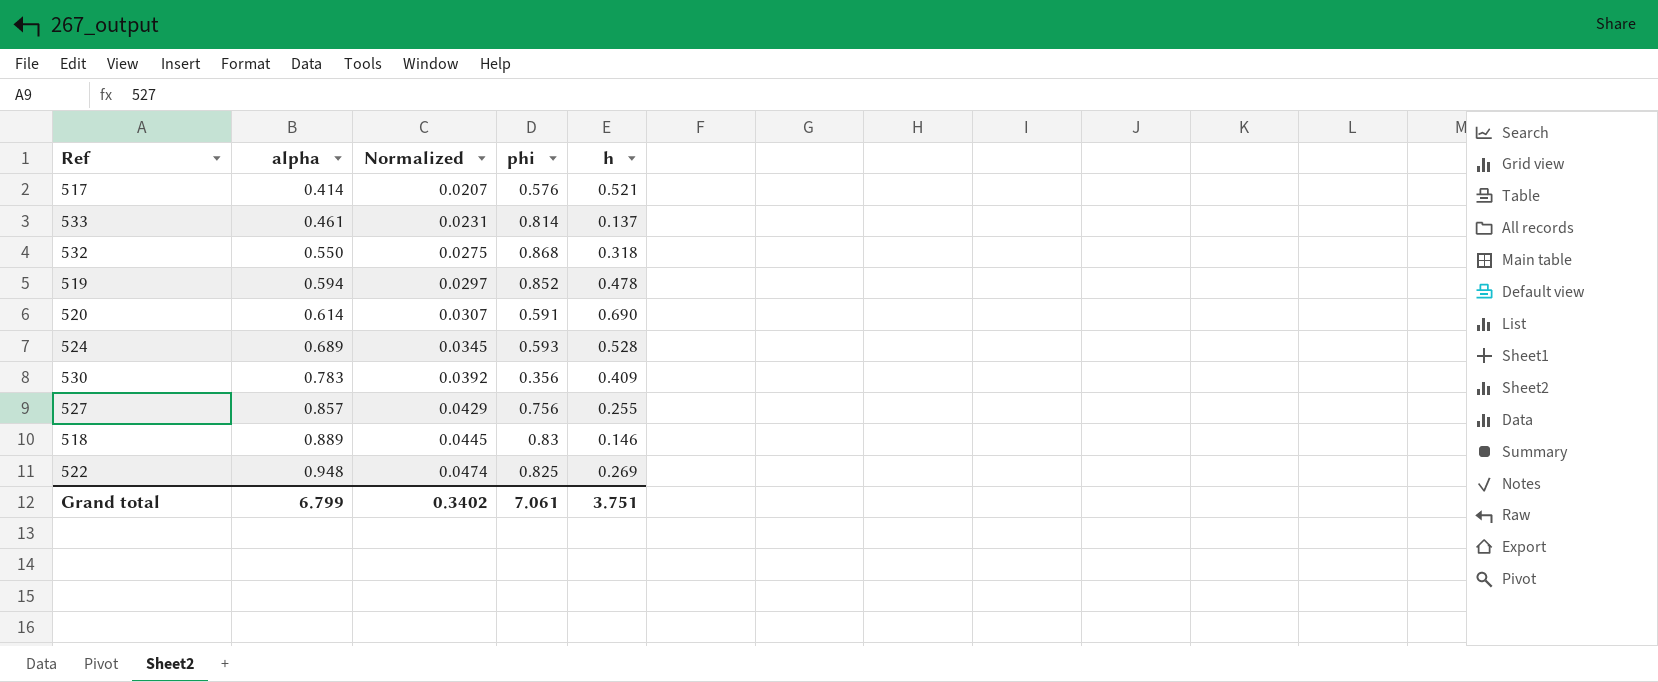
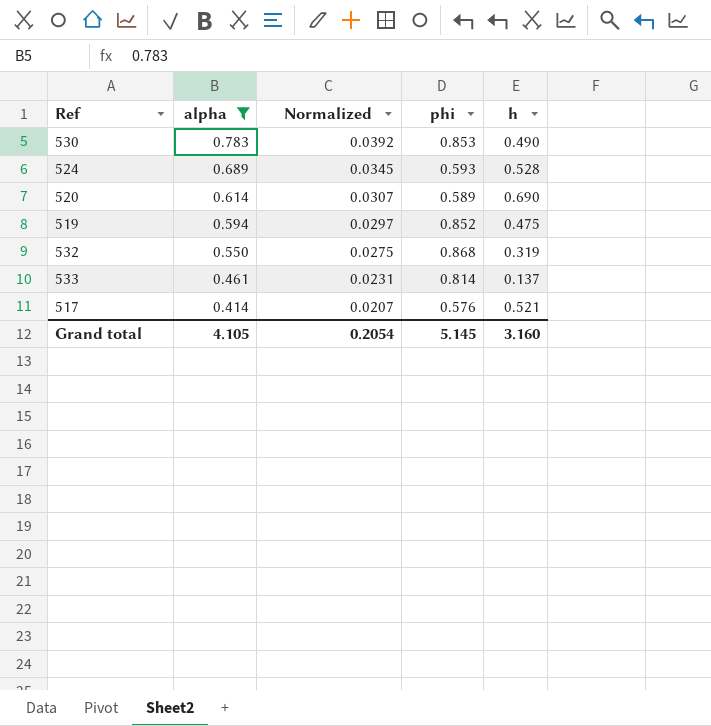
filter: none -> alpha <= 0.783
row order: alpha ascending -> alpha descending
530 | phi: 0.356 -> 0.853
530 | h: 0.409 -> 0.490
520 | phi: 0.591 -> 0.589
519 | h: 0.478 -> 0.475
532 | h: 0.318 -> 0.319
Grand total | alpha: 6.799 -> 4.105
Grand total | Normalized: 0.3402 -> 0.2054
Grand total | phi: 7.061 -> 5.145
Grand total | h: 3.751 -> 3.160

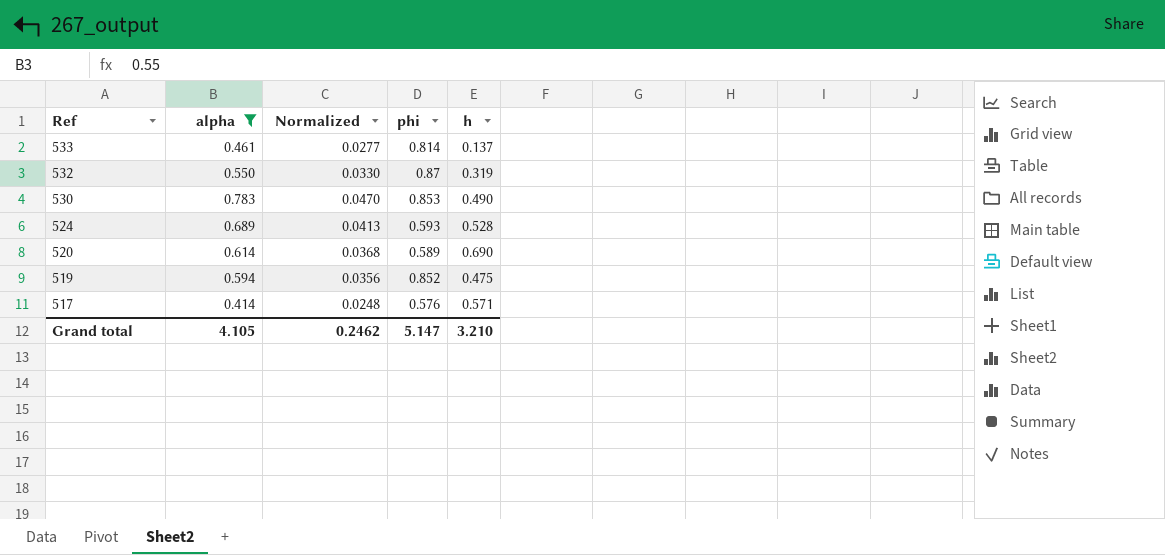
row order: alpha descending -> Ref descending
column Normalized | formula: [alpha] * 0.05 -> [alpha] * 0.06
532 | phi: 0.868 -> 0.87
517 | h: 0.521 -> 0.571
Grand total | Normalized: 0.2054 -> 0.2462
Grand total | phi: 5.145 -> 5.147
Grand total | h: 3.160 -> 3.210

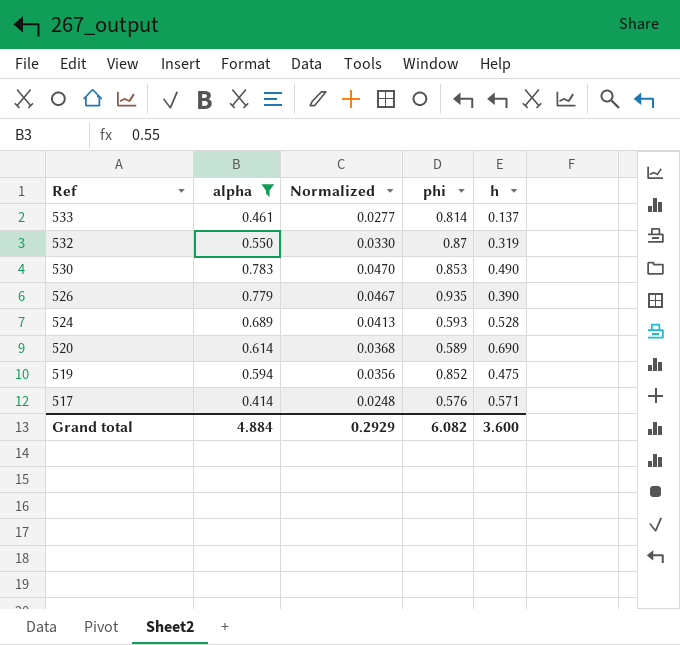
row 526: none -> 0.779 | 0.0467 | 0.935 | 0.390
Grand total | alpha: 4.105 -> 4.884
Grand total | Normalized: 0.2462 -> 0.2929
Grand total | phi: 5.147 -> 6.082
Grand total | h: 3.210 -> 3.600

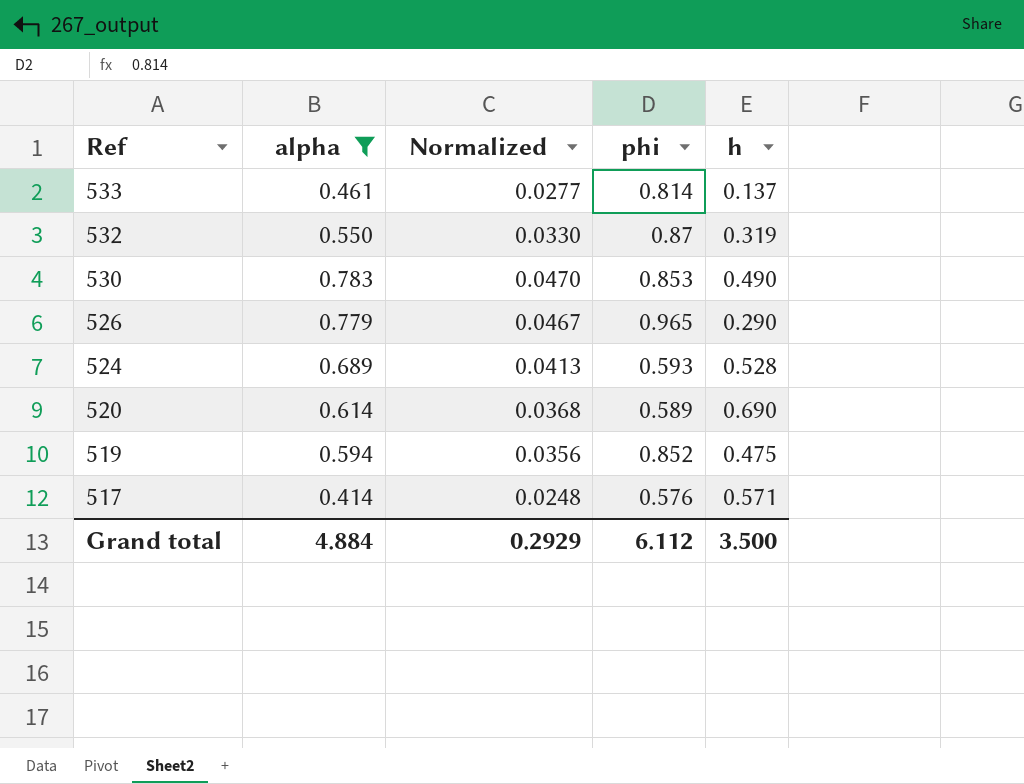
526 | phi: 0.935 -> 0.965
526 | h: 0.390 -> 0.290
Grand total | phi: 6.082 -> 6.112
Grand total | h: 3.600 -> 3.500

